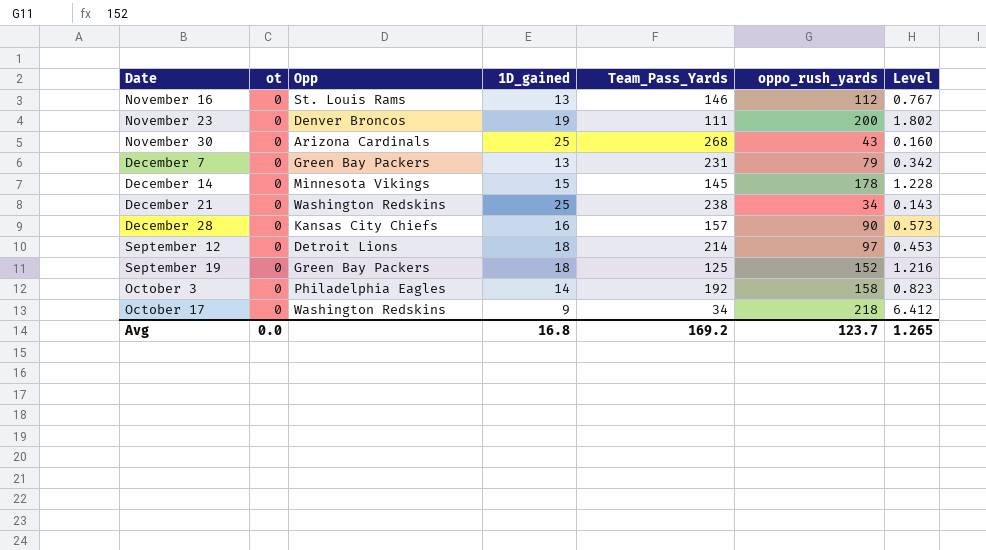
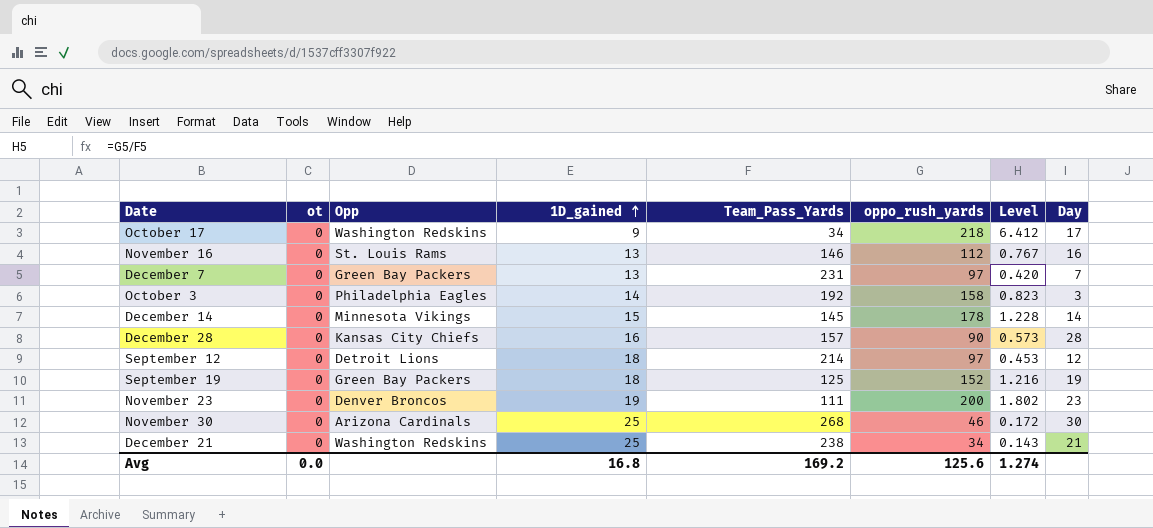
row order: none -> 1D_gained ascending
column Day | position: none -> 8
December 7 | oppo_rush_yards: 79 -> 97
December 7 | Level: 0.342 -> 0.420
November 30 | oppo_rush_yards: 43 -> 46
November 30 | Level: 0.160 -> 0.172
Avg | oppo_rush_yards: 123.7 -> 125.6
Avg | Level: 1.265 -> 1.274

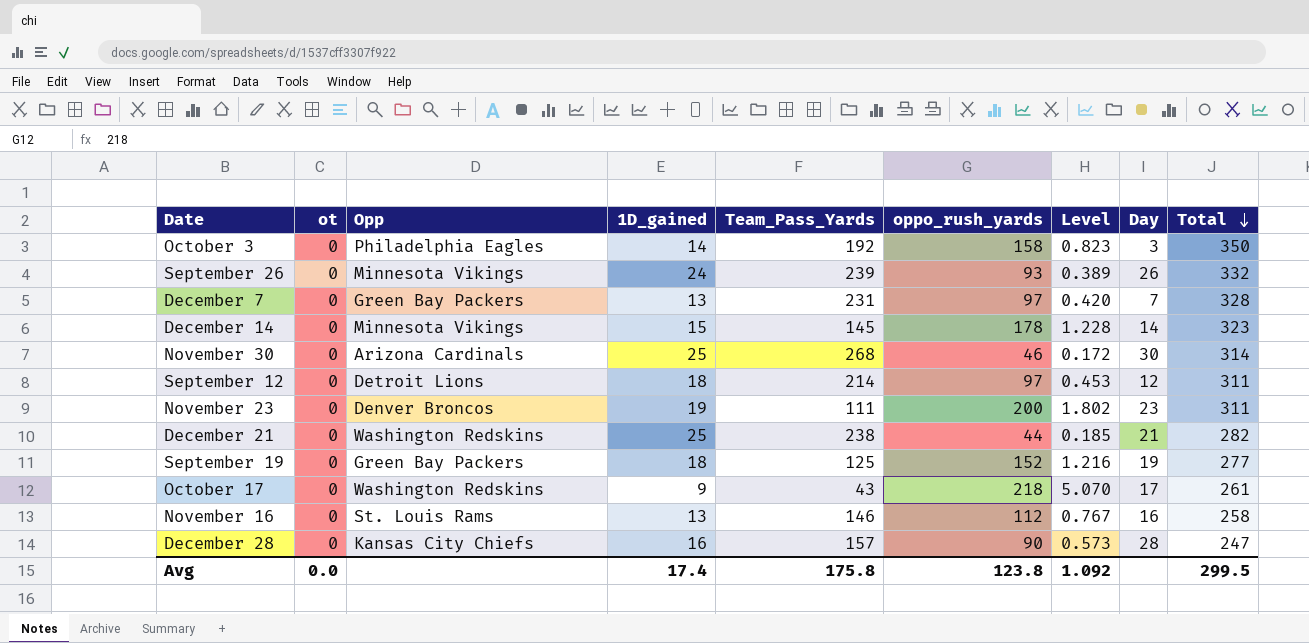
row order: 1D_gained ascending -> Total descending
column Total | formula: none -> [Team_Pass_Yards] + [oppo_rush_yards]
row September 26: none -> 0 | Minnesota Vikings | 24 | 239 | 93 | 0.389 | 26 | 332
December 21 | oppo_rush_yards: 34 -> 44
December 21 | Level: 0.143 -> 0.185
October 17 | Team_Pass_Yards: 34 -> 43
October 17 | Level: 6.412 -> 5.070
Avg | 1D_gained: 16.8 -> 17.4
Avg | Team_Pass_Yards: 169.2 -> 175.8
Avg | oppo_rush_yards: 125.6 -> 123.8
Avg | Level: 1.274 -> 1.092

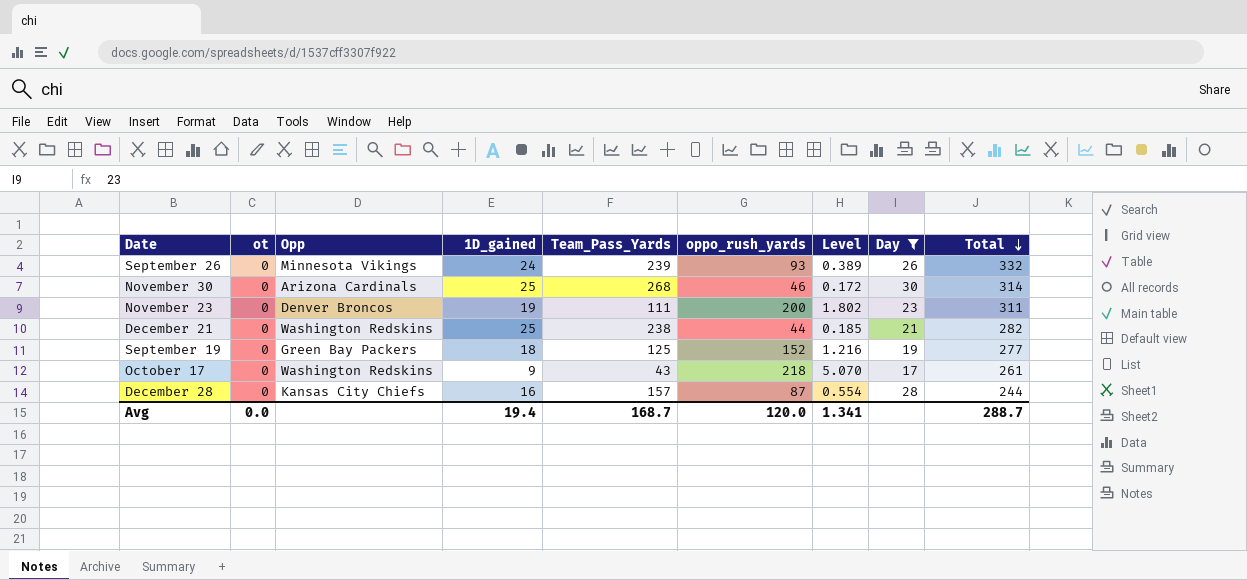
filter: none -> Day >= 17
December 28 | oppo_rush_yards: 90 -> 87
December 28 | Level: 0.573 -> 0.554
December 28 | Total: 247 -> 244
Avg | 1D_gained: 17.4 -> 19.4
Avg | Team_Pass_Yards: 175.8 -> 168.7
Avg | oppo_rush_yards: 123.8 -> 120.0
Avg | Level: 1.092 -> 1.341
Avg | Total: 299.5 -> 288.7

